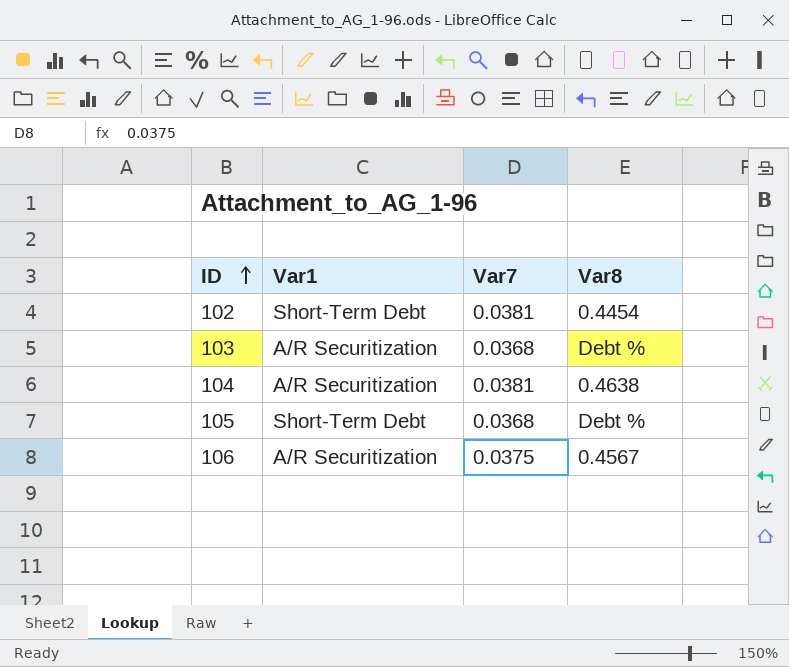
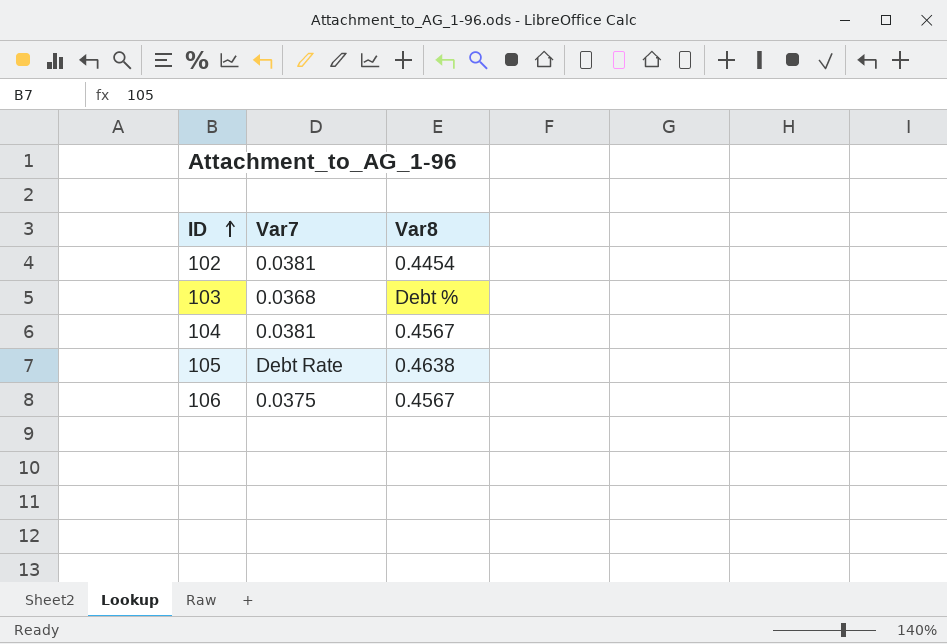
column Var1 | position: 2 -> none
104 | Var8: 0.4638 -> 0.4567
105 | Var7: 0.0368 -> Debt Rate
105 | Var8: Debt % -> 0.4638

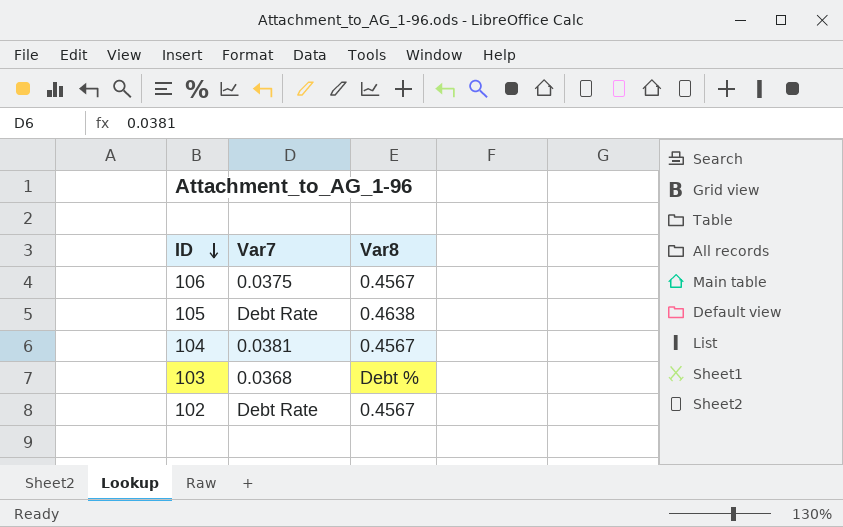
row order: ID ascending -> ID descending
102 | Var7: 0.0381 -> Debt Rate
102 | Var8: 0.4454 -> 0.4567

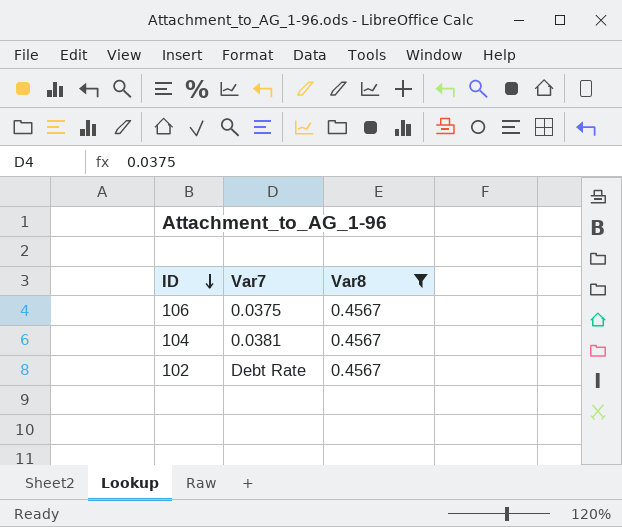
filter: none -> Var8 = 0.4567

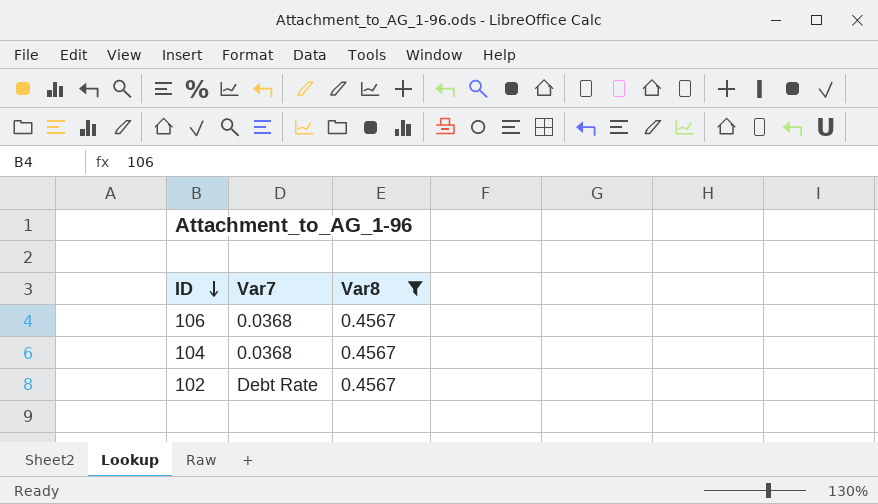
106 | Var7: 0.0375 -> 0.0368
104 | Var7: 0.0381 -> 0.0368

